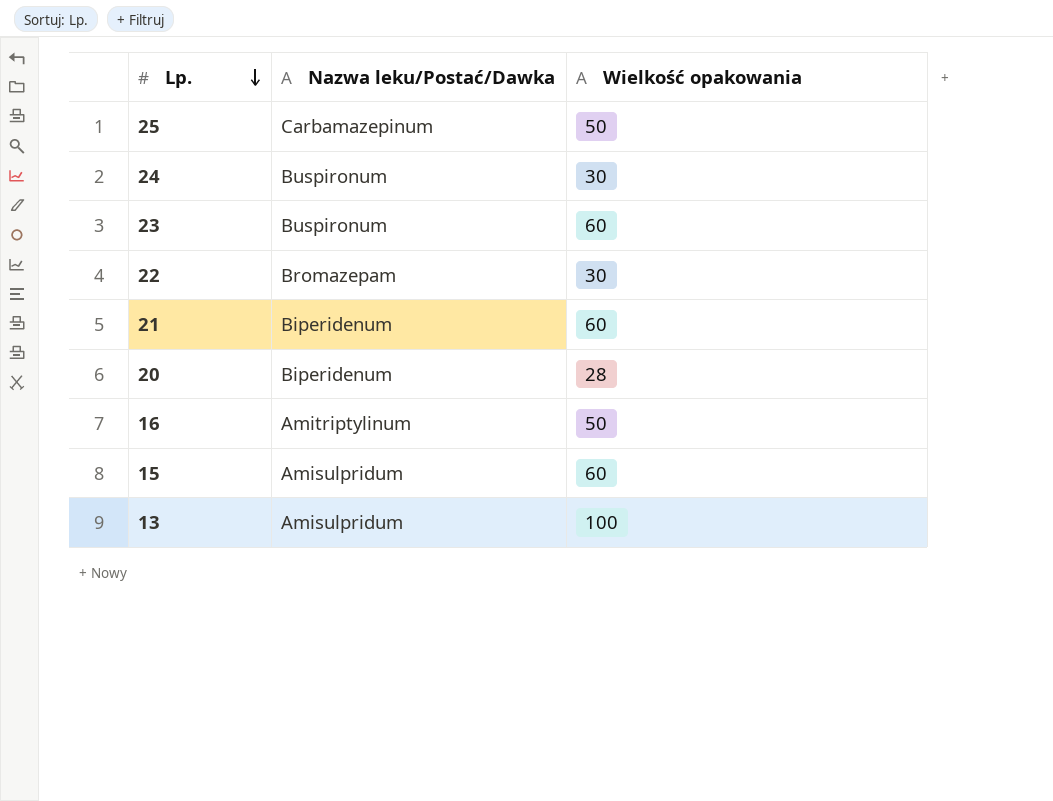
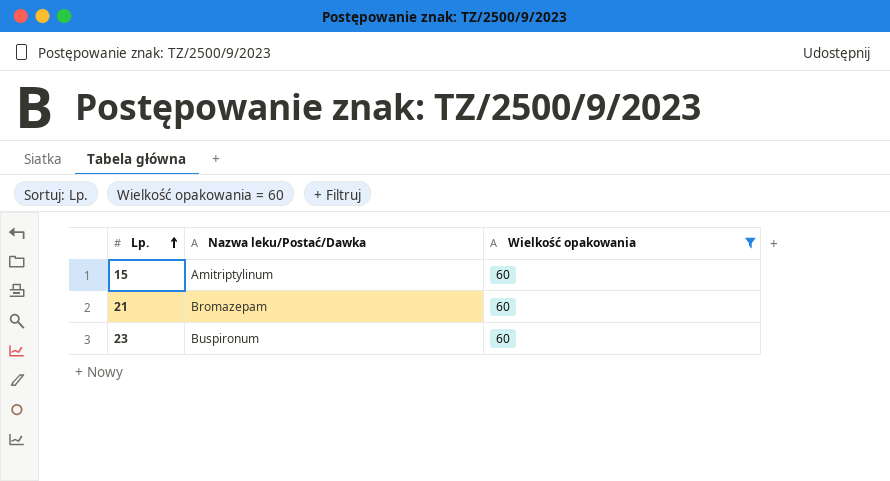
filter: none -> Wielkość opakowania = 60
row order: Lp. descending -> Lp. ascending
15 | Nazwa leku/Postać/Dawka: Amisulpridum -> Amitriptylinum
21 | Nazwa leku/Postać/Dawka: Biperidenum -> Bromazepam

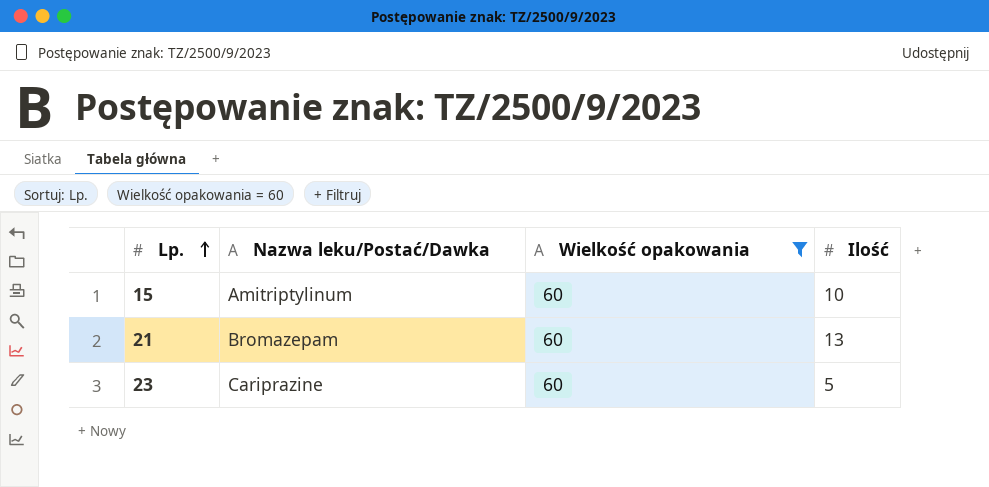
column Ilość | position: none -> 4
23 | Nazwa leku/Postać/Dawka: Buspironum -> Cariprazine

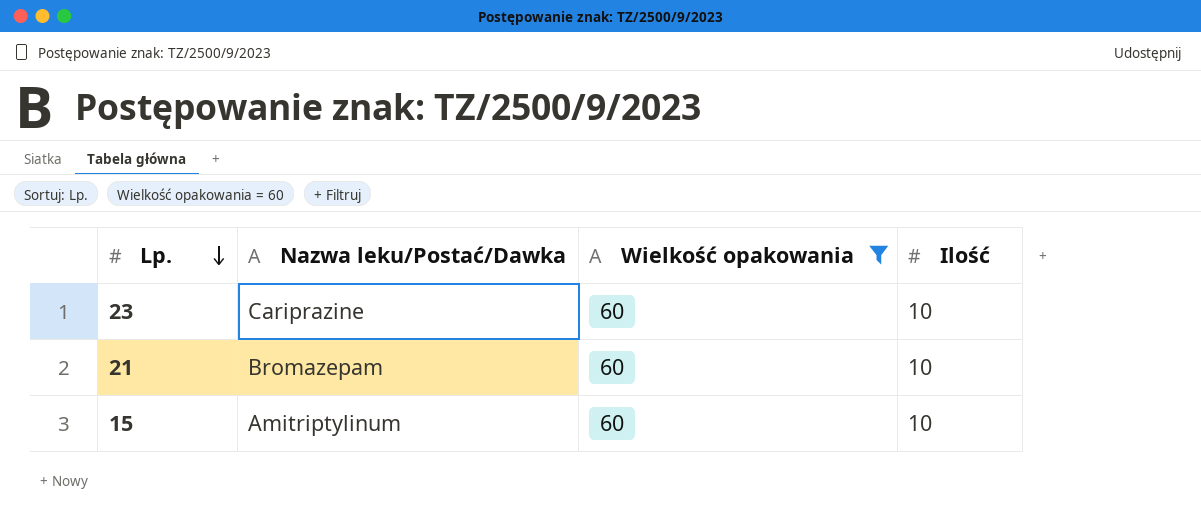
row order: Lp. ascending -> Lp. descending
23 | Ilość: 5 -> 10
21 | Ilość: 13 -> 10

